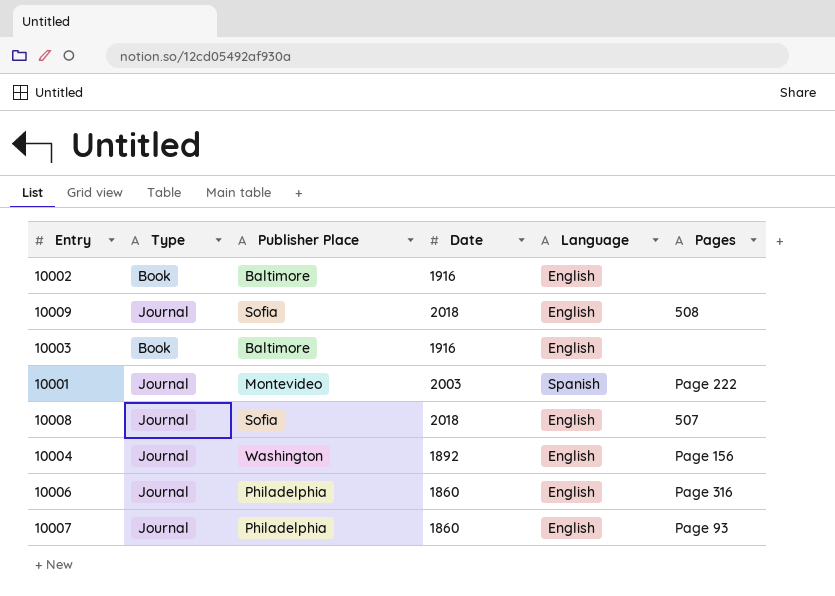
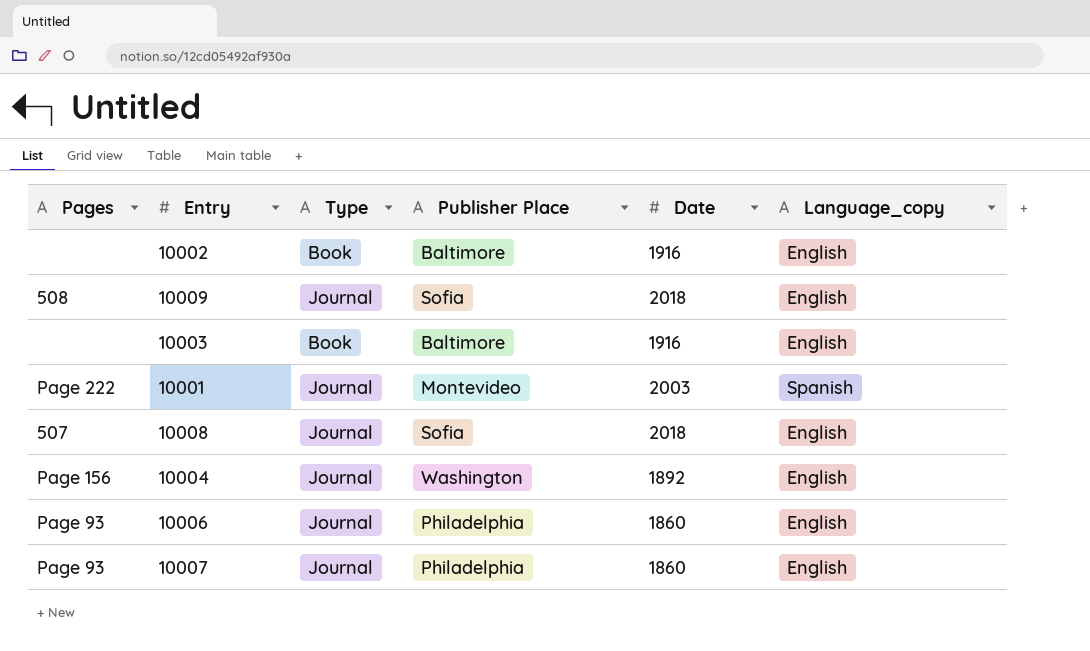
column Pages | position: 6 -> 1
column name: Language -> Language_copy
10006 | Pages: Page 316 -> Page 93

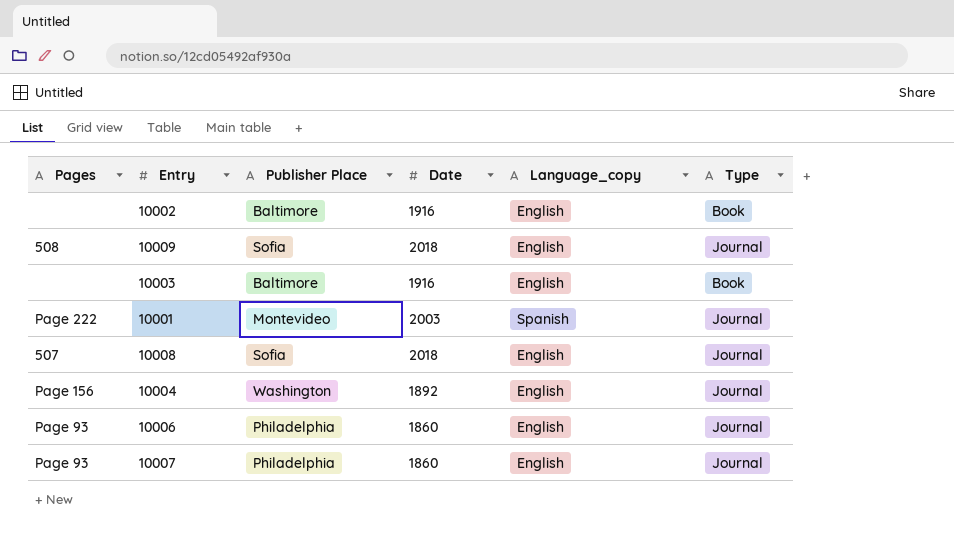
column Type | position: 3 -> 6

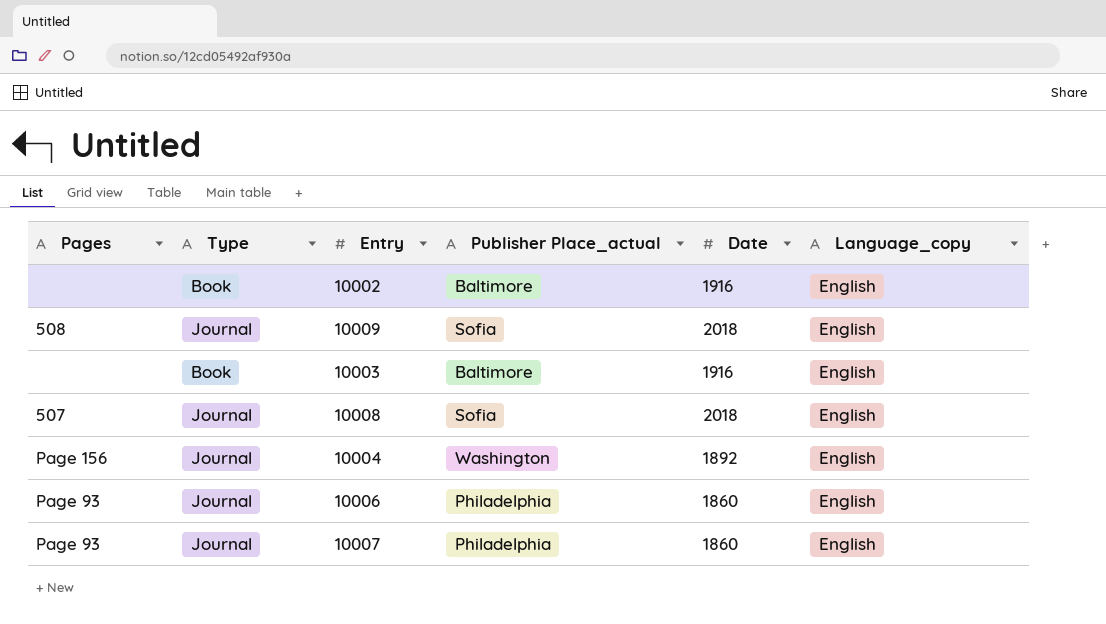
column Type | position: 6 -> 2
column name: Publisher Place -> Publisher Place_actual
row 10001: Page 222 | Montevideo | 2003 | Spanish | Journal -> none

